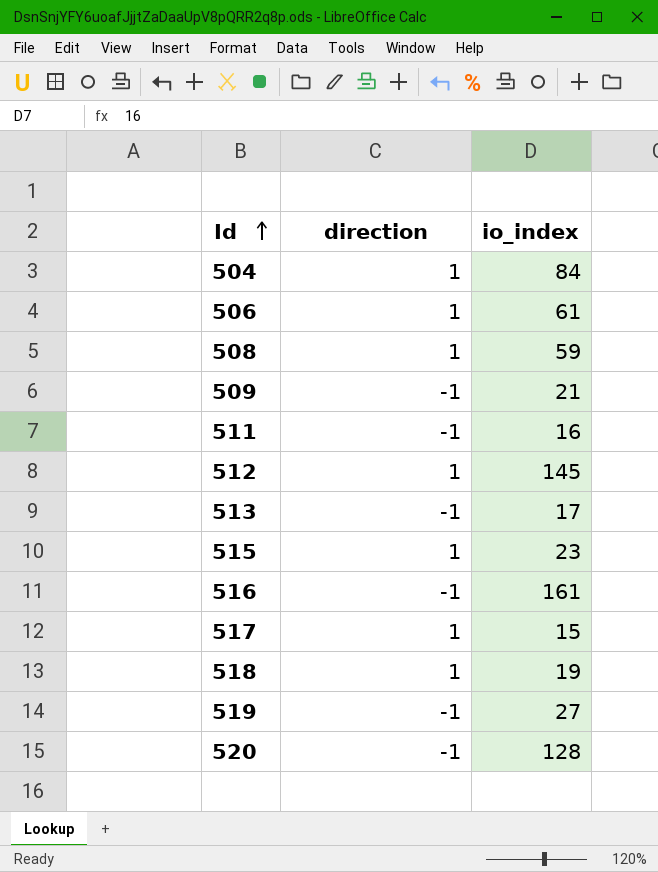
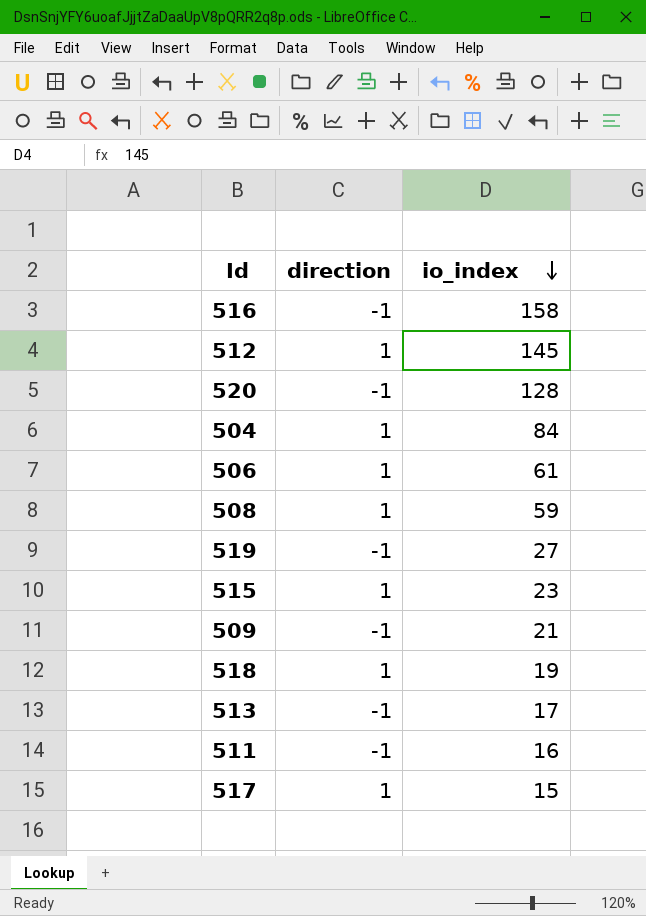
row order: Id ascending -> io_index descending
516 | io_index: 161 -> 158

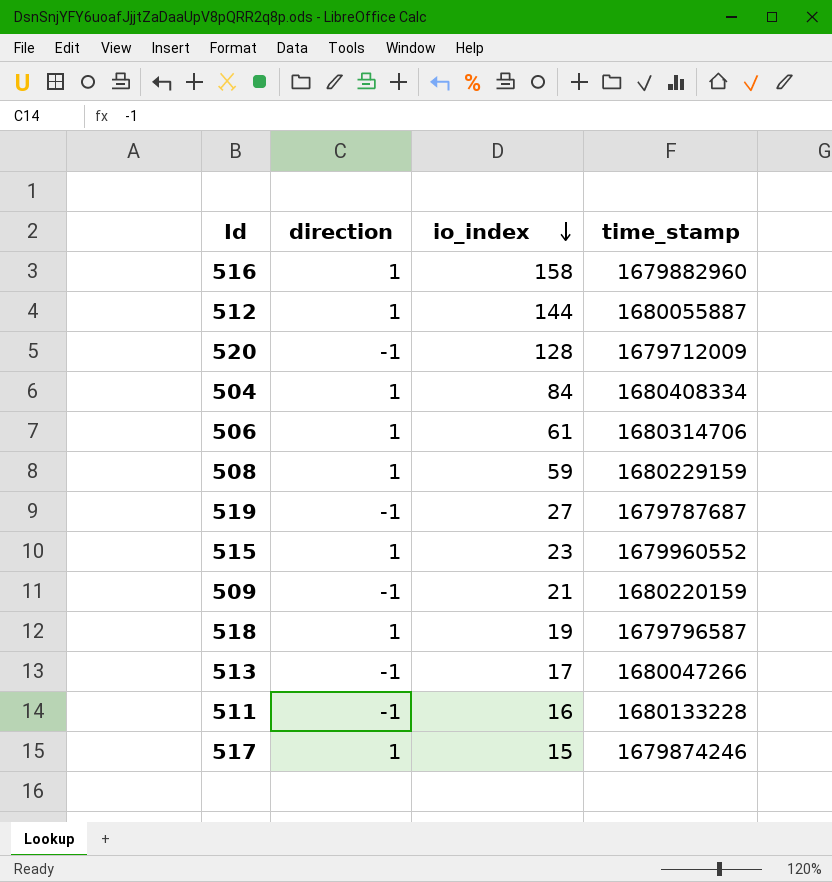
column time_stamp | position: none -> 4
516 | direction: -1 -> 1
512 | io_index: 145 -> 144

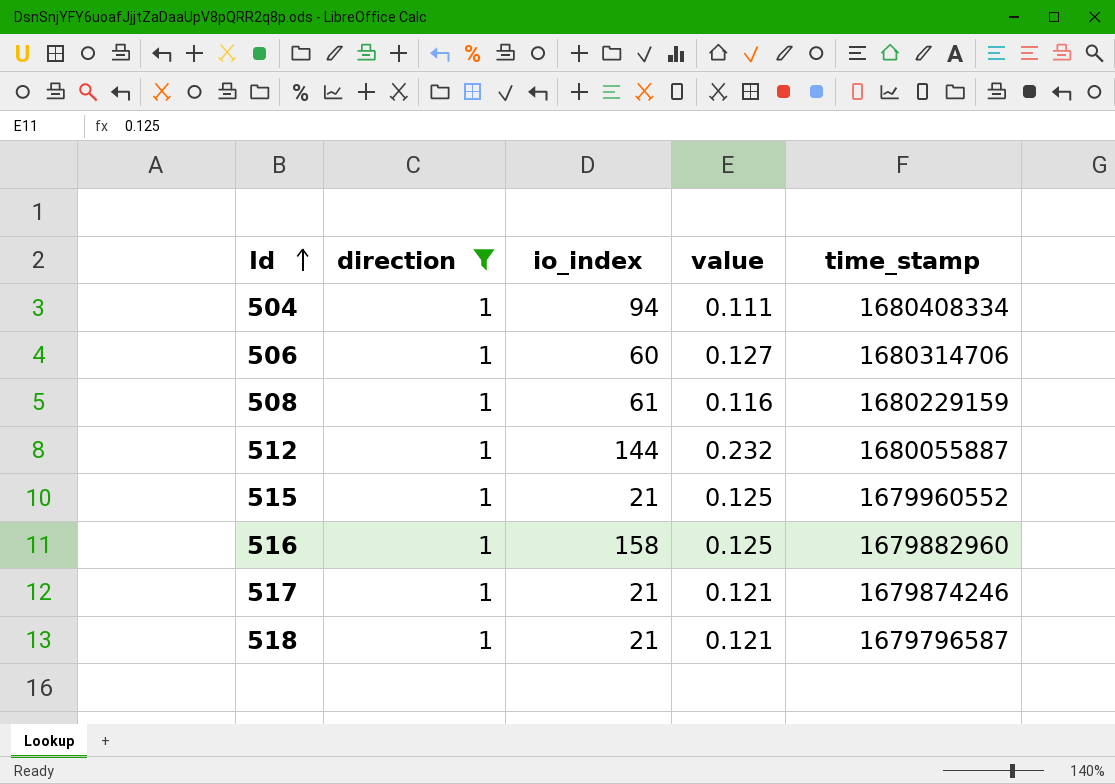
filter: none -> direction = 1
row order: io_index descending -> Id ascending
column value | position: none -> 4
504 | io_index: 84 -> 94
506 | io_index: 61 -> 60
508 | io_index: 59 -> 61
515 | io_index: 23 -> 21
517 | io_index: 15 -> 21
518 | io_index: 19 -> 21

